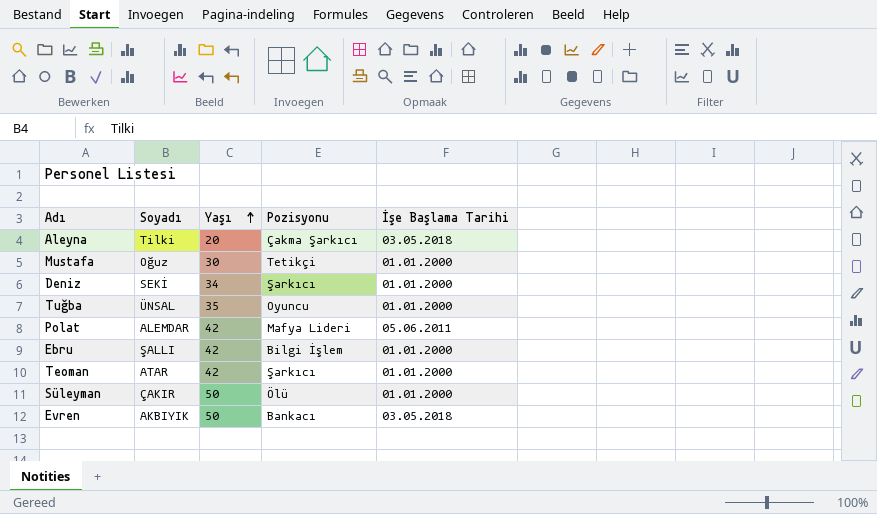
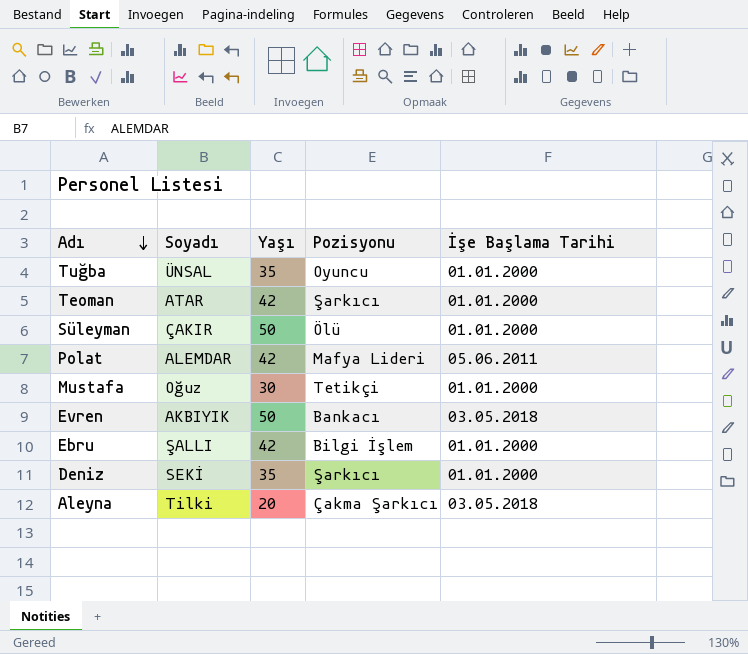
row order: Yaşı ascending -> Adı descending
Deniz | Yaşı: 34 -> 35

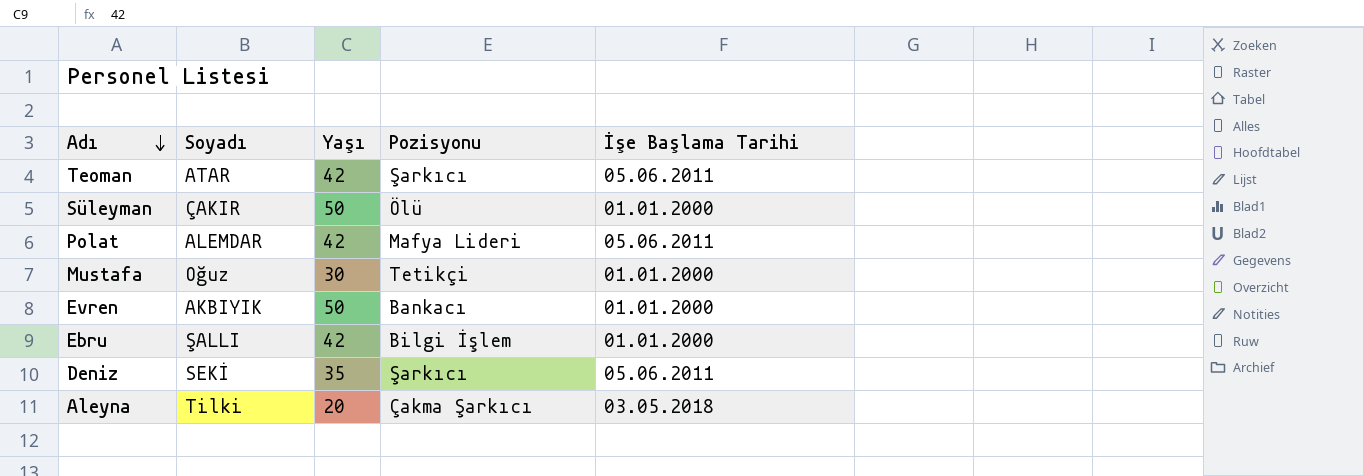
row Tuğba: ÜNSAL | 35 | Oyuncu | 01.01.2000 -> none
Teoman | İşe Başlama Tarihi: 01.01.2000 -> 05.06.2011
Evren | İşe Başlama Tarihi: 03.05.2018 -> 01.01.2000
Deniz | İşe Başlama Tarihi: 01.01.2000 -> 05.06.2011

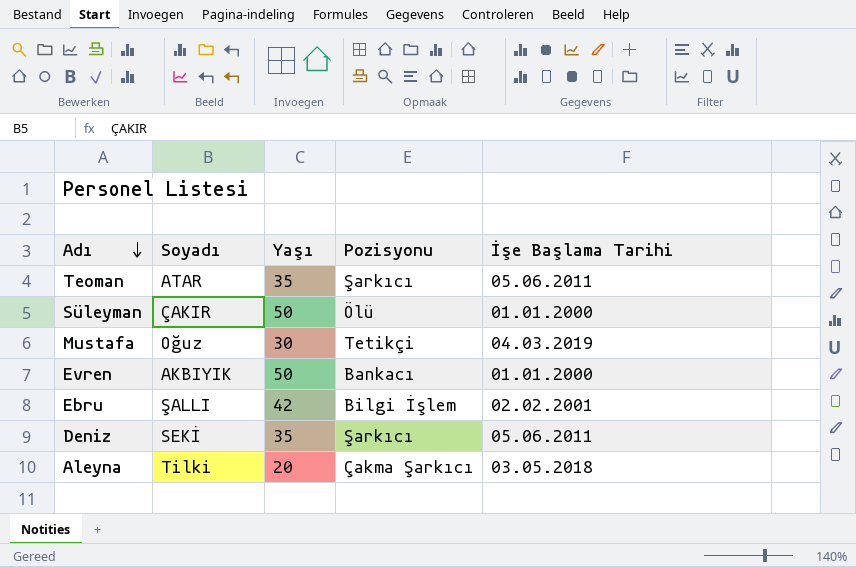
row Polat: ALEMDAR | 42 | Mafya Lideri | 05.06.2011 -> none
Teoman | Yaşı: 42 -> 35
Mustafa | İşe Başlama Tarihi: 01.01.2000 -> 04.03.2019
Ebru | İşe Başlama Tarihi: 01.01.2000 -> 02.02.2001

